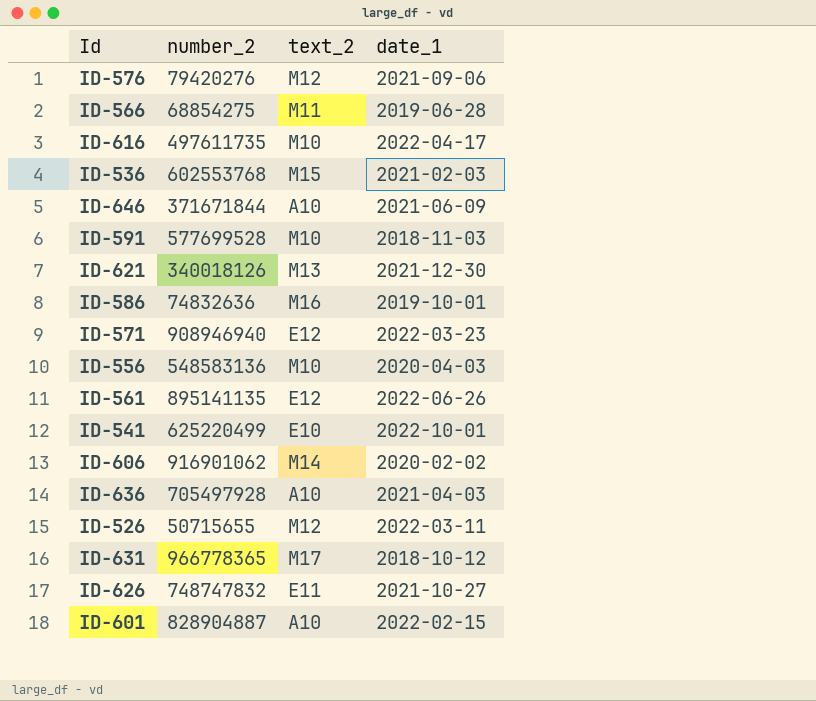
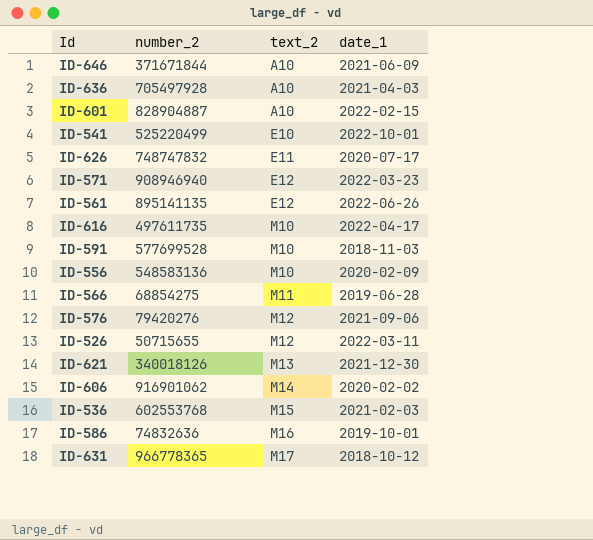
row order: none -> text_2 ascending
ID-541 | number_2: 625220499 -> 525220499
ID-626 | date_1: 2021-10-27 -> 2020-07-17
ID-556 | date_1: 2020-04-03 -> 2020-02-09

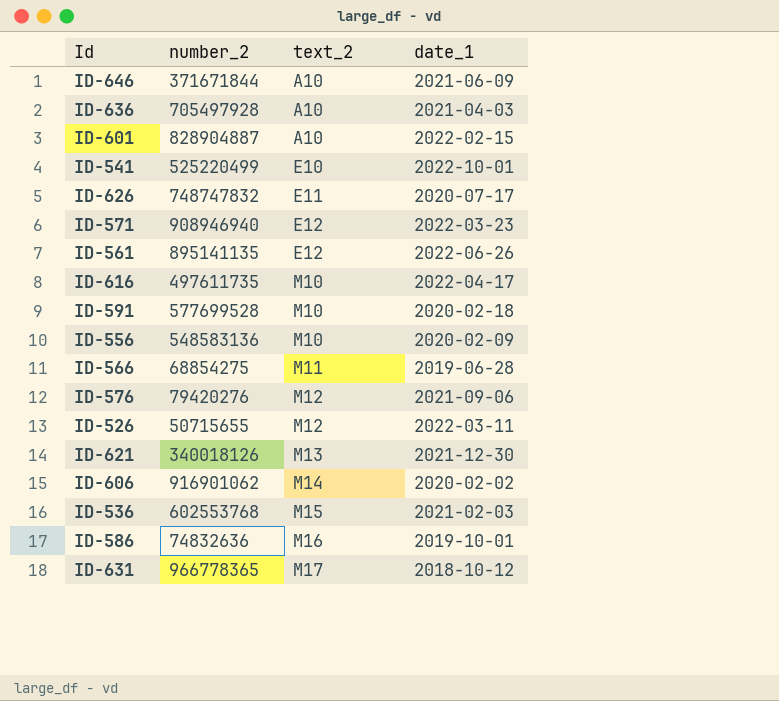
ID-591 | date_1: 2018-11-03 -> 2020-02-18

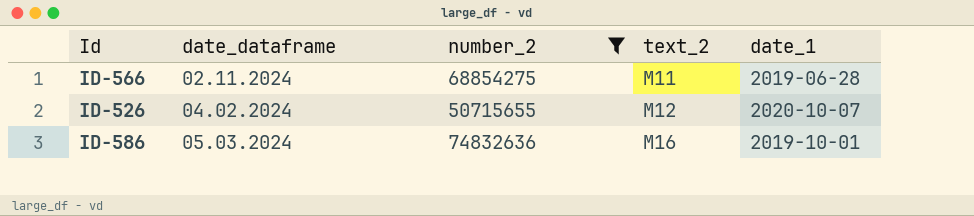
filter: none -> number_2 <= 74832636
column date_dataframe | position: none -> 2
ID-526 | date_1: 2022-03-11 -> 2020-10-07

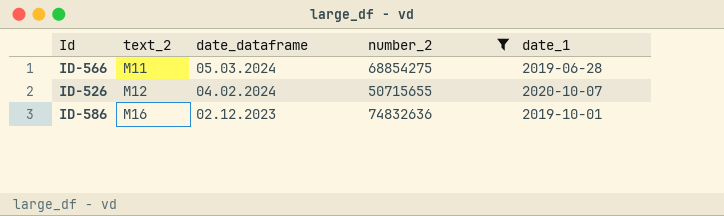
column text_2 | position: 4 -> 2
ID-566 | date_dataframe: 02.11.2024 -> 05.03.2024
ID-586 | date_dataframe: 05.03.2024 -> 02.12.2023

